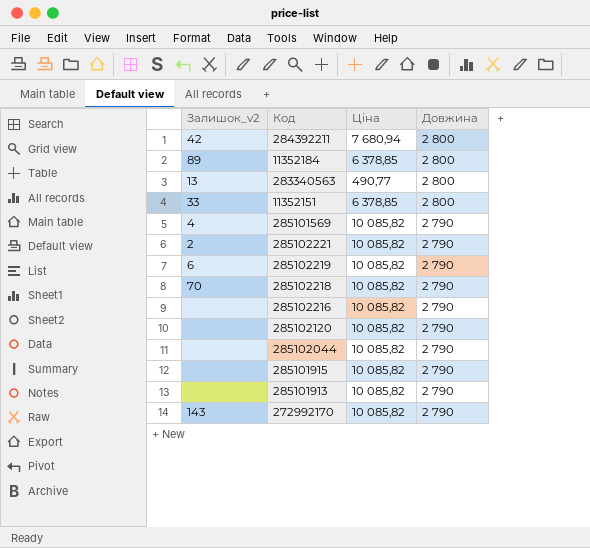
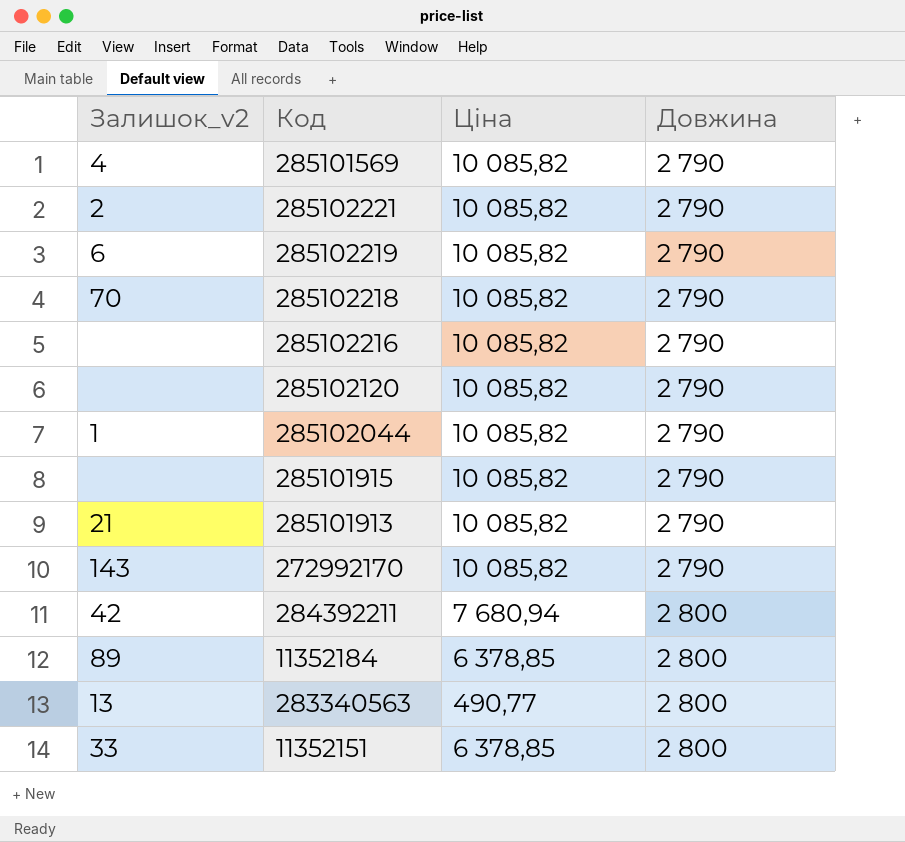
row order: Довжина descending -> Довжина ascending
285102044 | Залишок_v2: none -> 1
285101913 | Залишок_v2: none -> 21

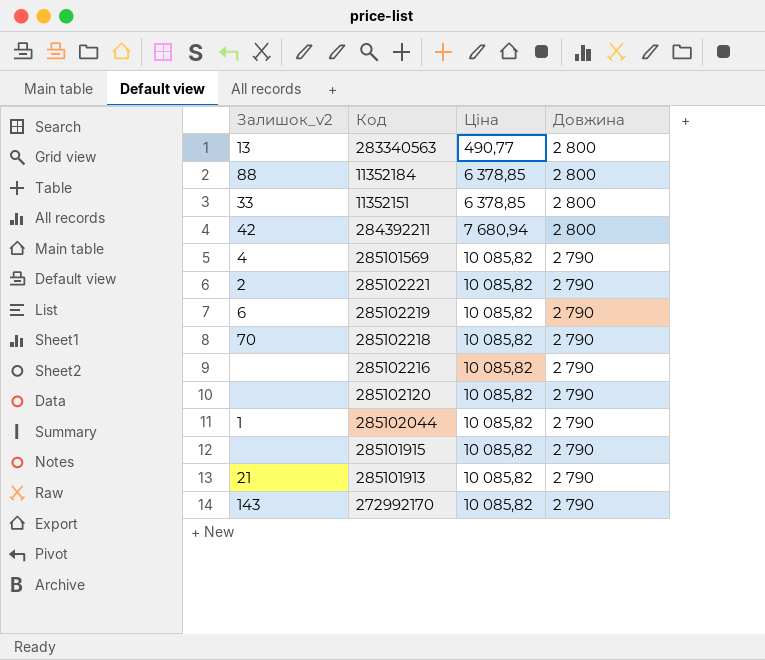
row order: Довжина ascending -> Ціна ascending
11352184 | Залишок_v2: 89 -> 88

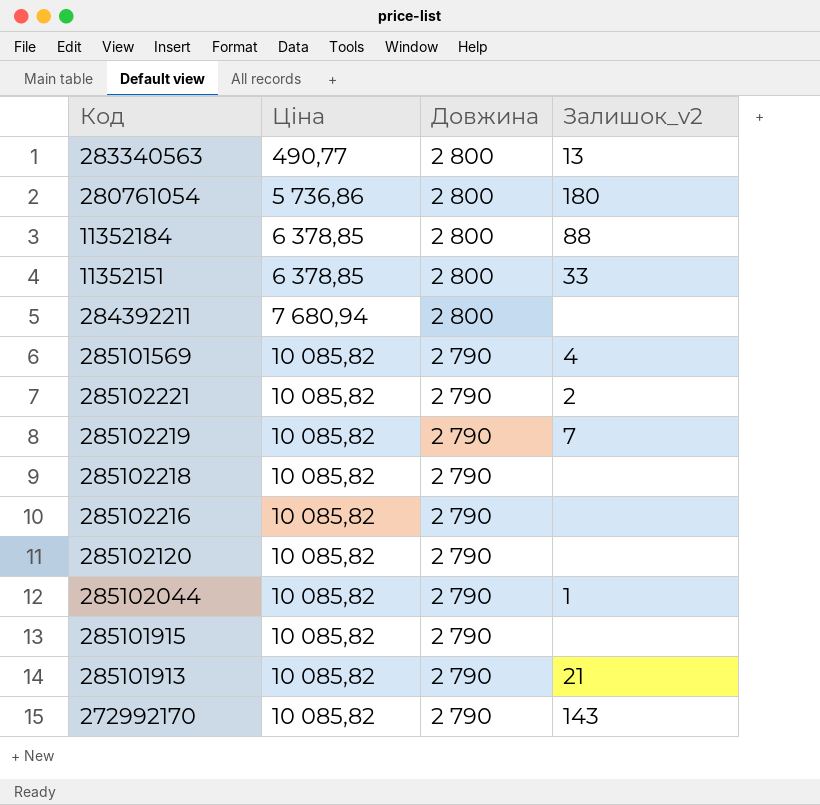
column Залишок_v2 | position: 1 -> 4
row 280761054: none -> 5 736,86 | 2 800 | 180
284392211 | Залишок_v2: 42 -> none
285102219 | Залишок_v2: 6 -> 7
285102218 | Залишок_v2: 70 -> none

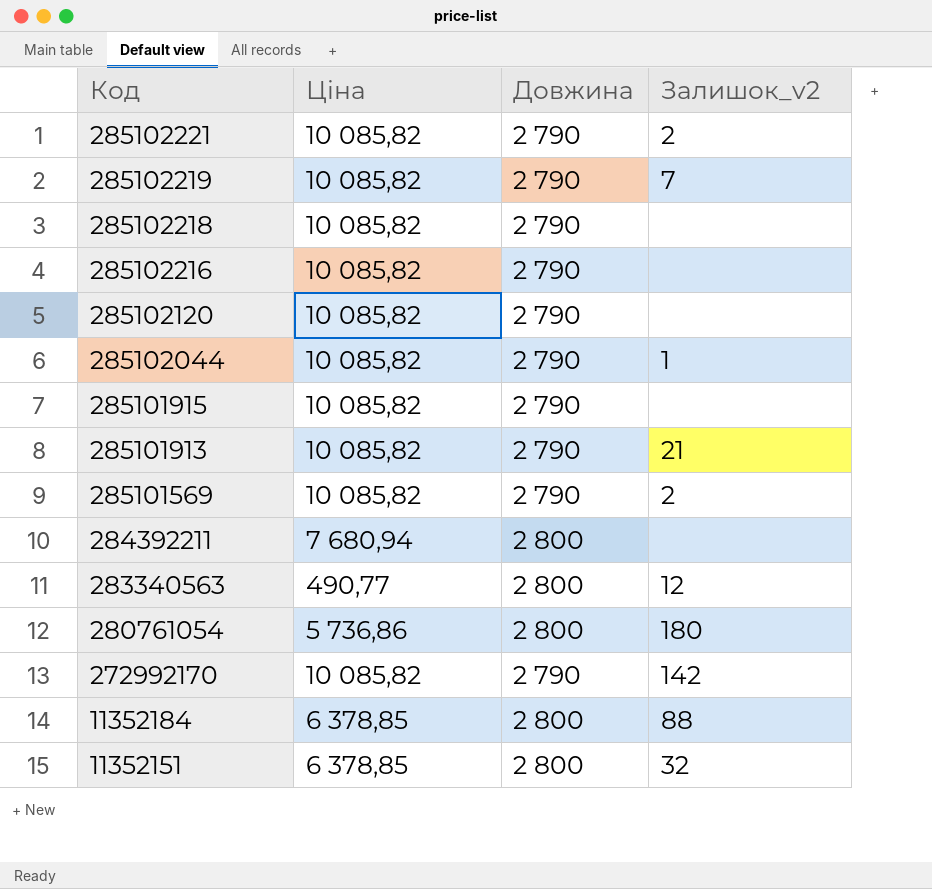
row order: Ціна ascending -> Код descending
285101569 | Залишок_v2: 4 -> 2
283340563 | Залишок_v2: 13 -> 12
272992170 | Залишок_v2: 143 -> 142
11352151 | Залишок_v2: 33 -> 32

